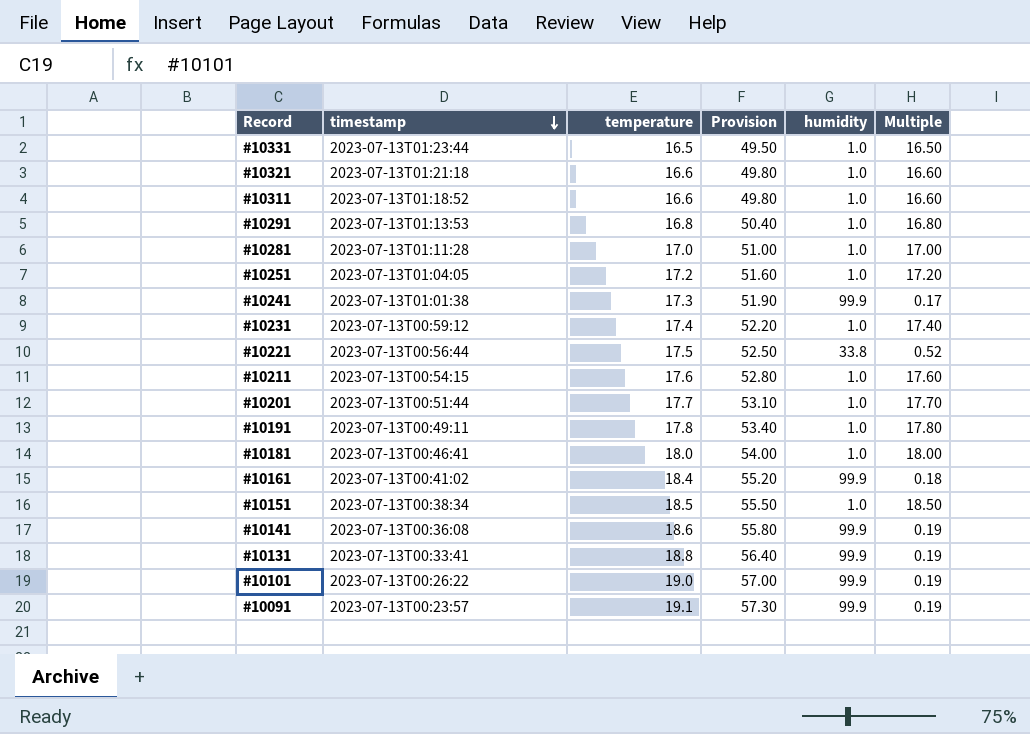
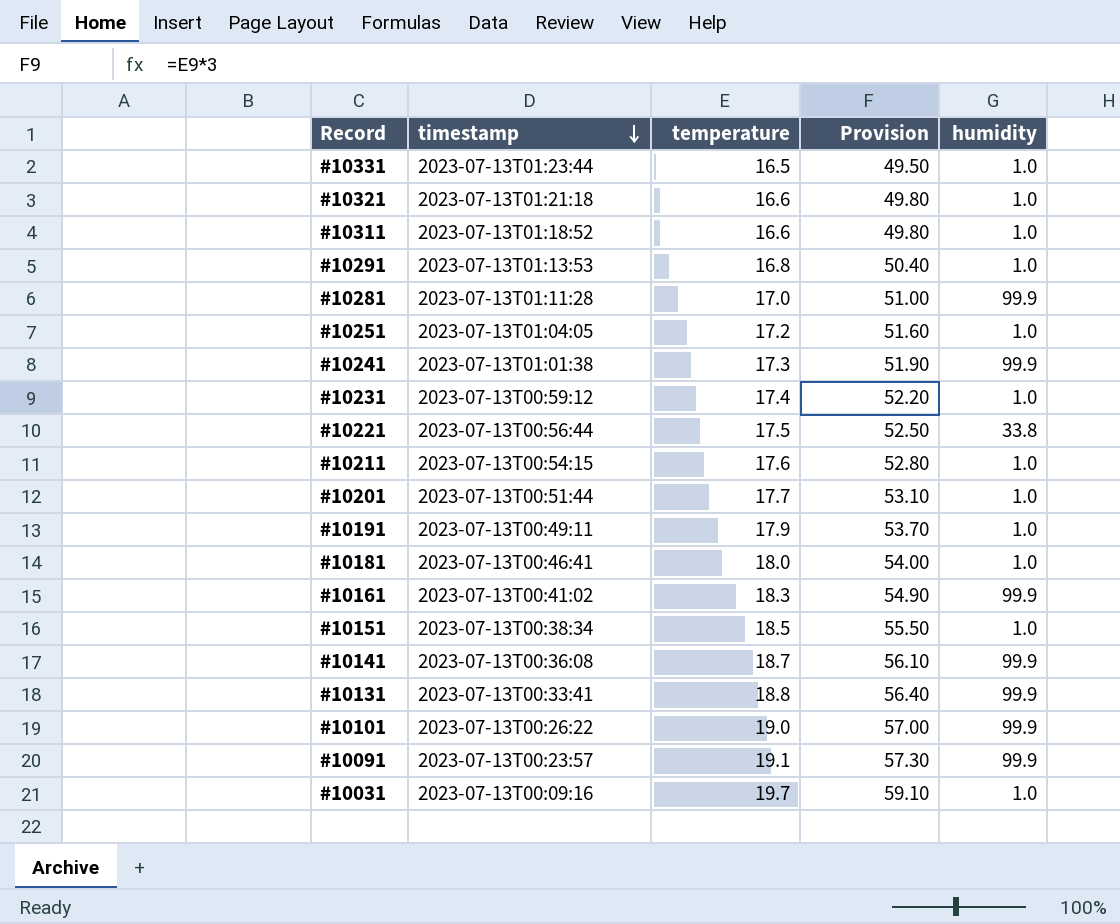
column Multiple | formula: [temperature] / [humidity] -> none
#10281 | humidity: 1.0 -> 99.9
#10191 | temperature: 17.8 -> 17.9
#10191 | Provision: 53.40 -> 53.70
#10161 | temperature: 18.4 -> 18.3
#10161 | Provision: 55.20 -> 54.90
#10141 | temperature: 18.6 -> 18.7
#10141 | Provision: 55.80 -> 56.10
row #10031: none -> 2023-07-13T00:09:16 | 19.7 | 59.10 | 1.0

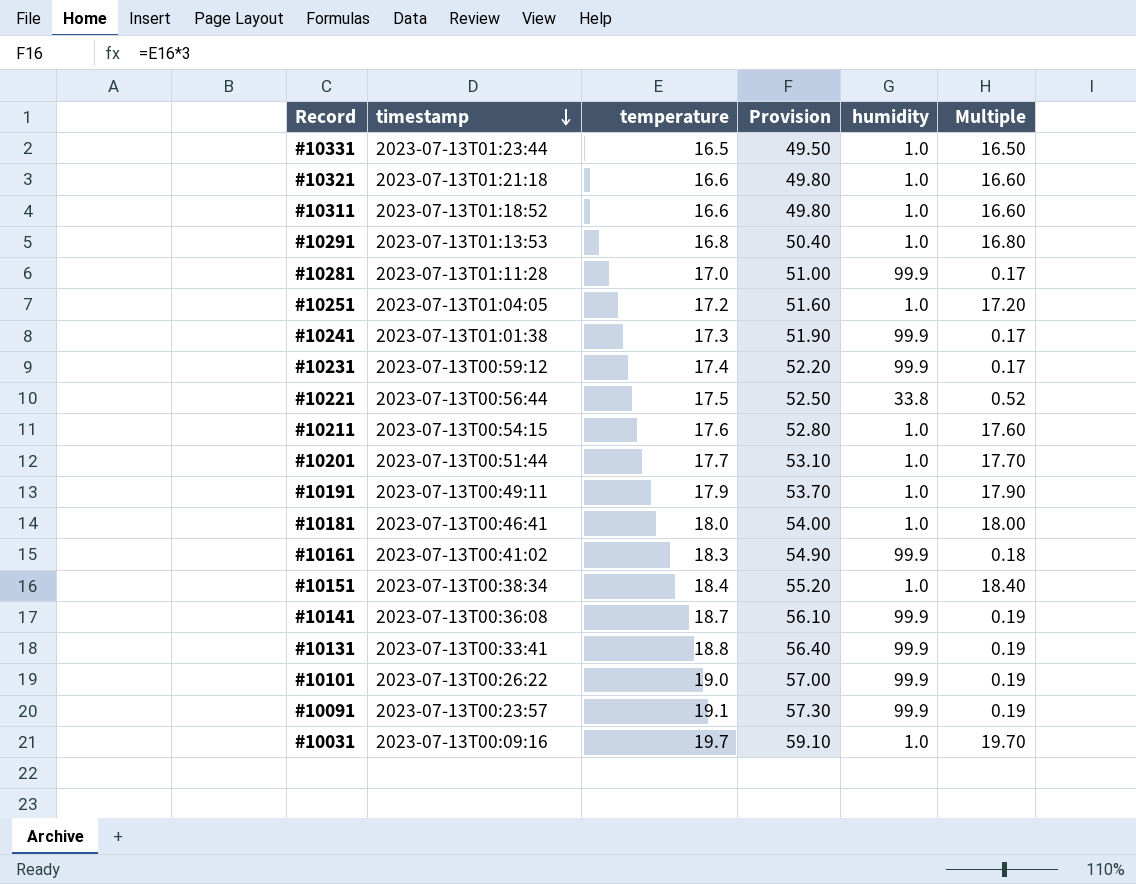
column Multiple | formula: none -> [temperature] / [humidity]
#10231 | humidity: 1.0 -> 99.9
#10151 | temperature: 18.5 -> 18.4
#10151 | Provision: 55.50 -> 55.20

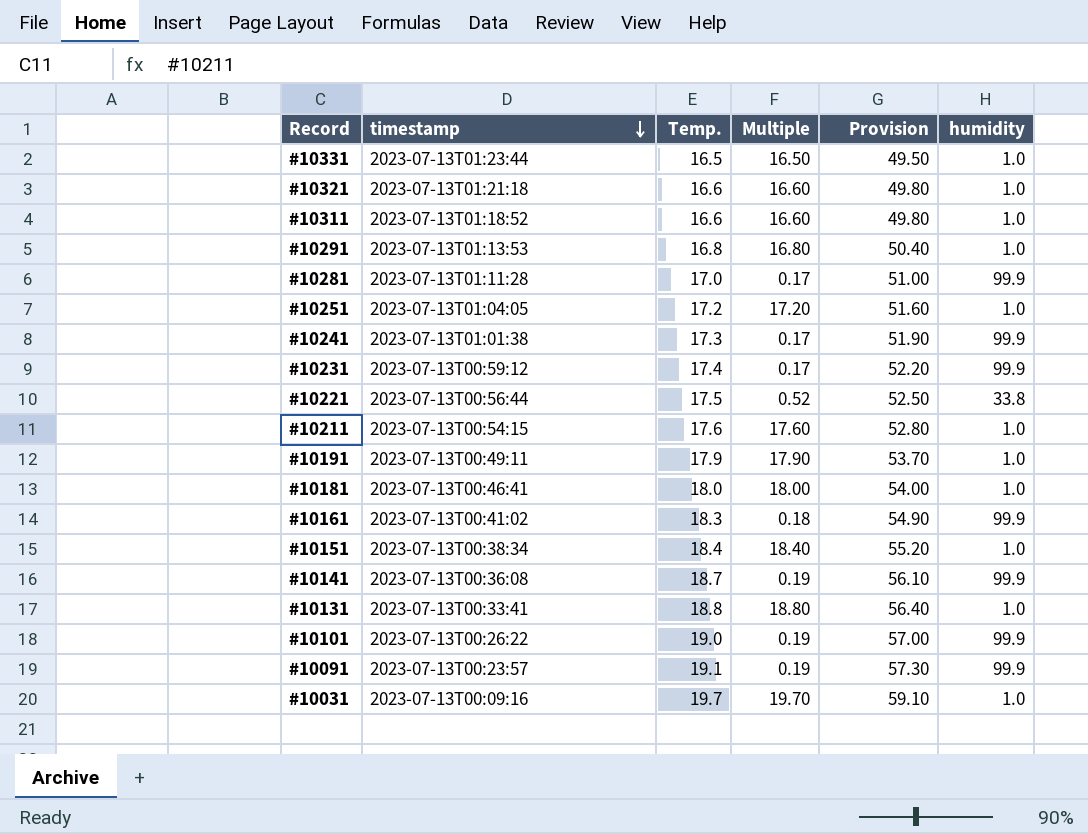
column name: temperature -> Temp.
column Multiple | position: 6 -> 4
row #10201: 2023-07-13T00:51:44 | 17.7 | 53.10 | 1.0 | 17.70 -> none
#10131 | Multiple: 0.19 -> 18.80
#10131 | humidity: 99.9 -> 1.0

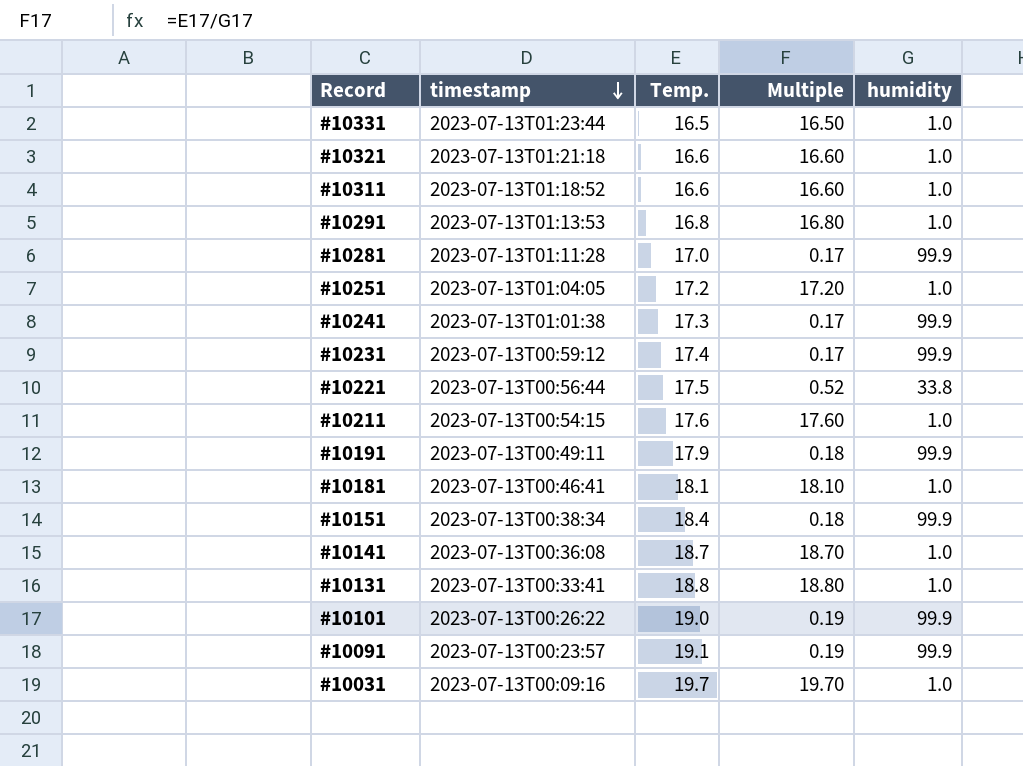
column Provision | formula: [Temp.] * 3 -> none
row #10161: 2023-07-13T00:41:02 | 18.3 | 0.18 | 54.90 | 99.9 -> none
#10191 | Multiple: 17.90 -> 0.18
#10191 | humidity: 1.0 -> 99.9
#10181 | Temp.: 18.0 -> 18.1
#10181 | Multiple: 18.00 -> 18.10
#10151 | Multiple: 18.40 -> 0.18
#10151 | humidity: 1.0 -> 99.9
#10141 | Multiple: 0.19 -> 18.70
#10141 | humidity: 99.9 -> 1.0

